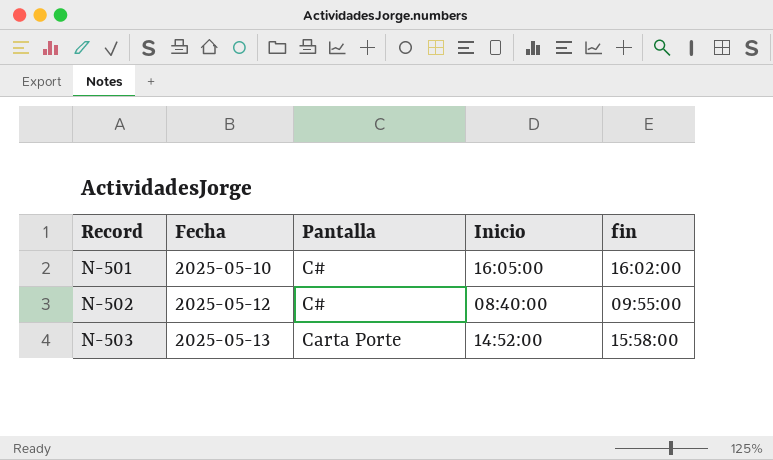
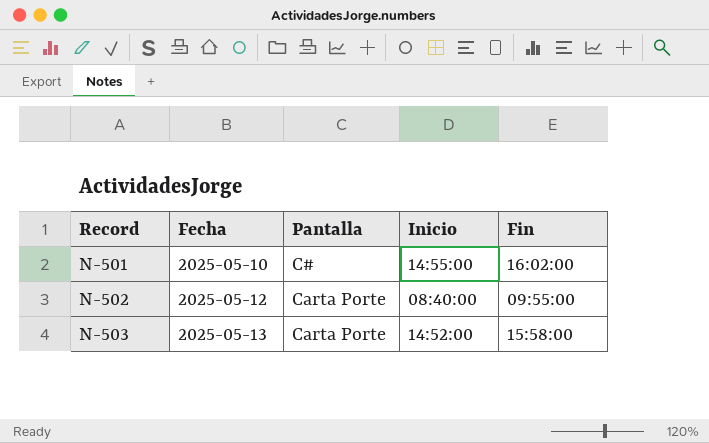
column name: fin -> Fin
N-501 | Inicio: 16:05:00 -> 14:55:00
N-502 | Pantalla: C# -> Carta Porte

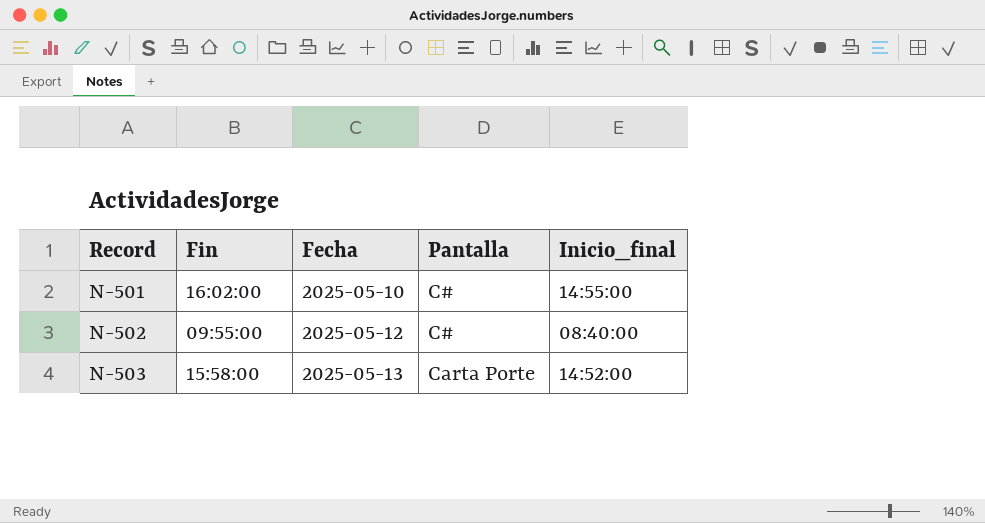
column Fin | position: 5 -> 2
column name: Inicio -> Inicio_final
N-502 | Pantalla: Carta Porte -> C#

